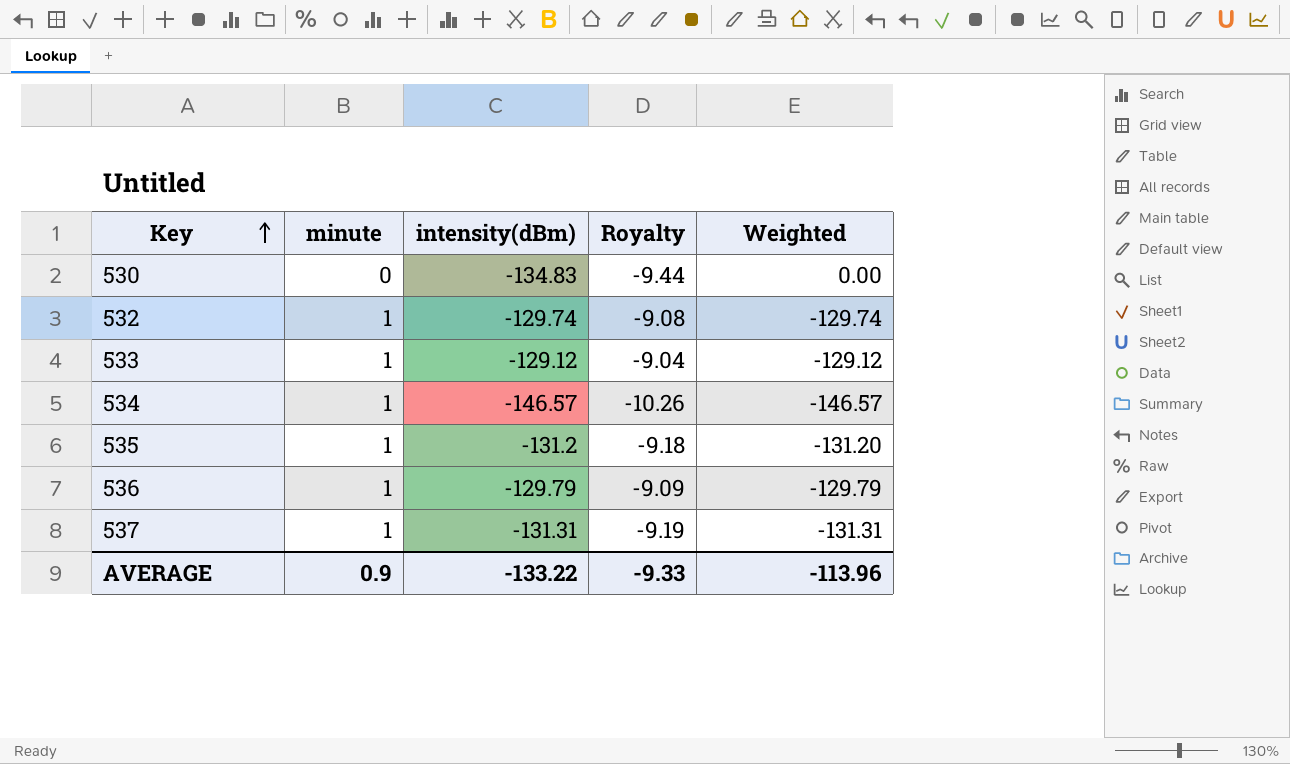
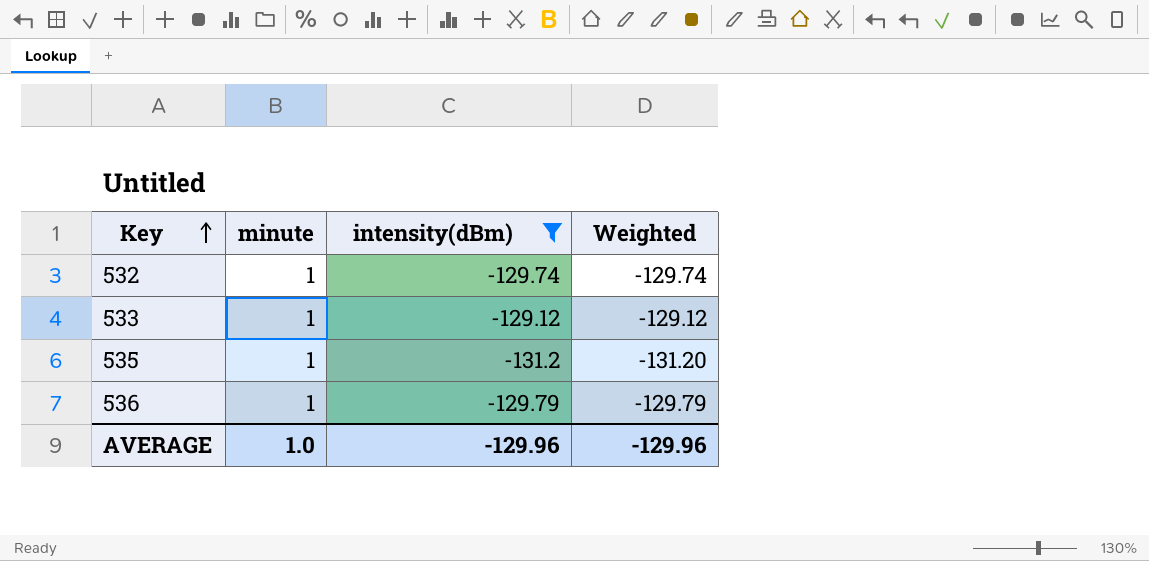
filter: none -> intensity(dBm) >= -131.2
column Royalty | formula: [intensity(dBm)] * 0.07 -> none
AVERAGE | minute: 0.9 -> 1.0
AVERAGE | intensity(dBm): -133.22 -> -129.96
AVERAGE | Weighted: -113.96 -> -129.96

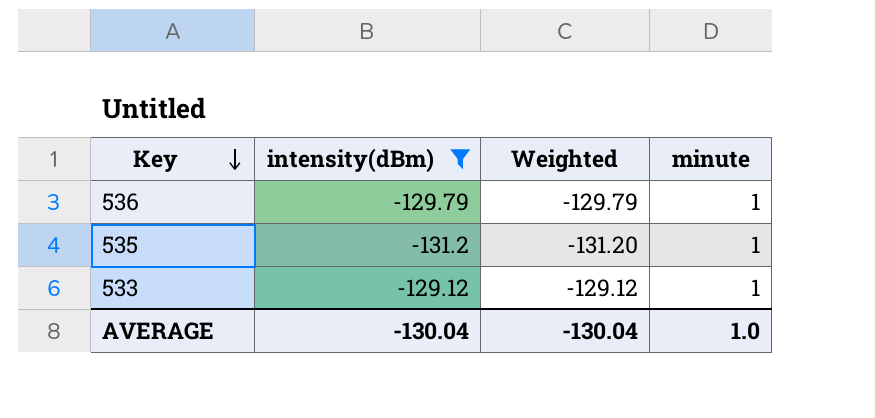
row order: Key ascending -> Key descending
column minute | position: 2 -> 4
row 532: 1 | -129.74 | -129.74 -> none
AVERAGE | intensity(dBm): -129.96 -> -130.04
AVERAGE | Weighted: -129.96 -> -130.04

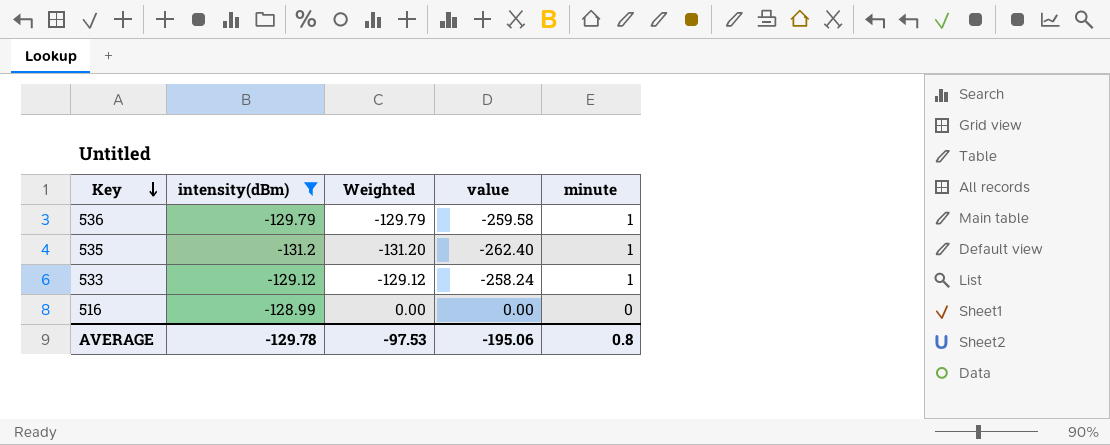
column value | formula: none -> [Weighted] * 2
row 516: none -> -128.99 | 0.00 | 0.00 | 0
AVERAGE | intensity(dBm): -130.04 -> -129.78
AVERAGE | Weighted: -130.04 -> -97.53
AVERAGE | minute: 1.0 -> 0.8

